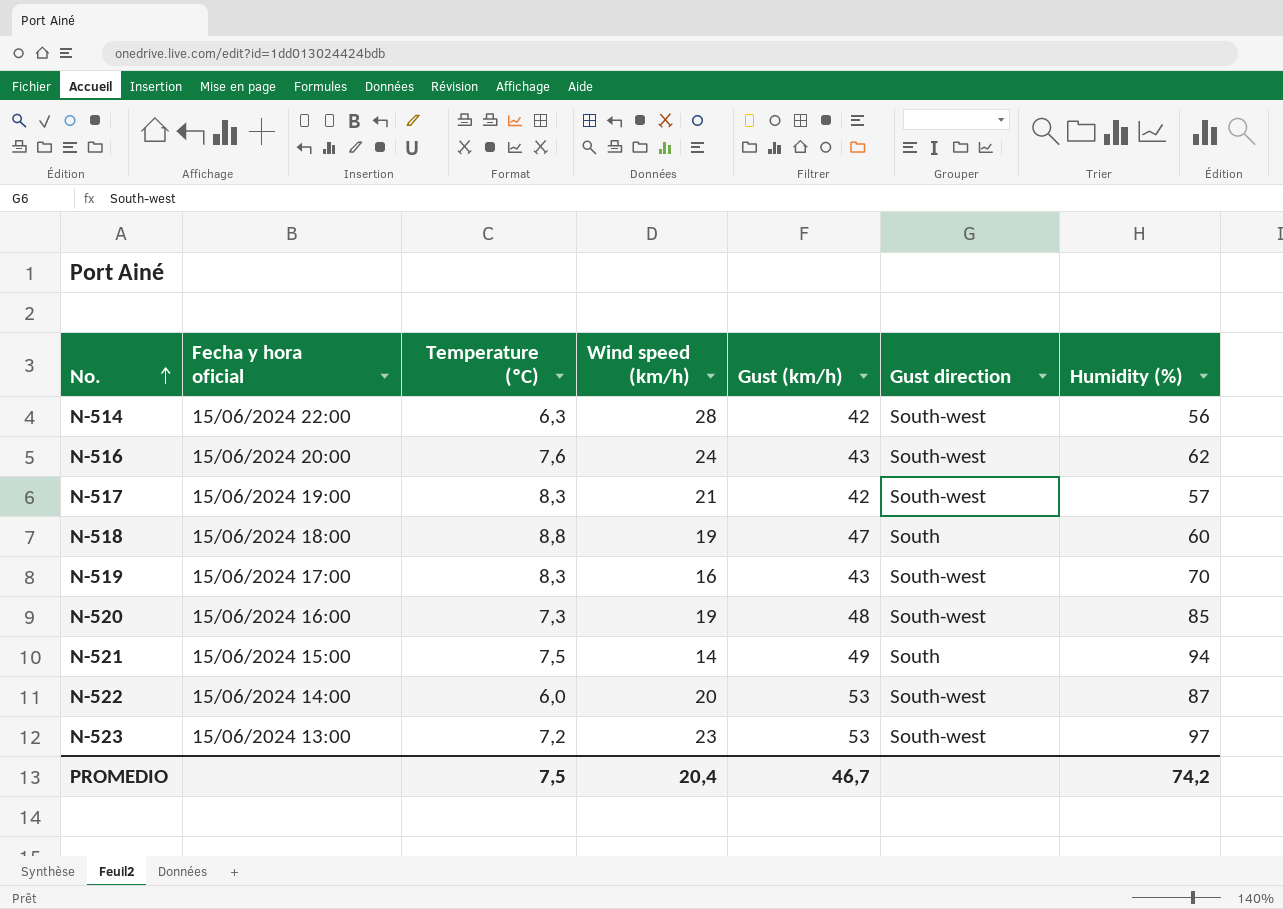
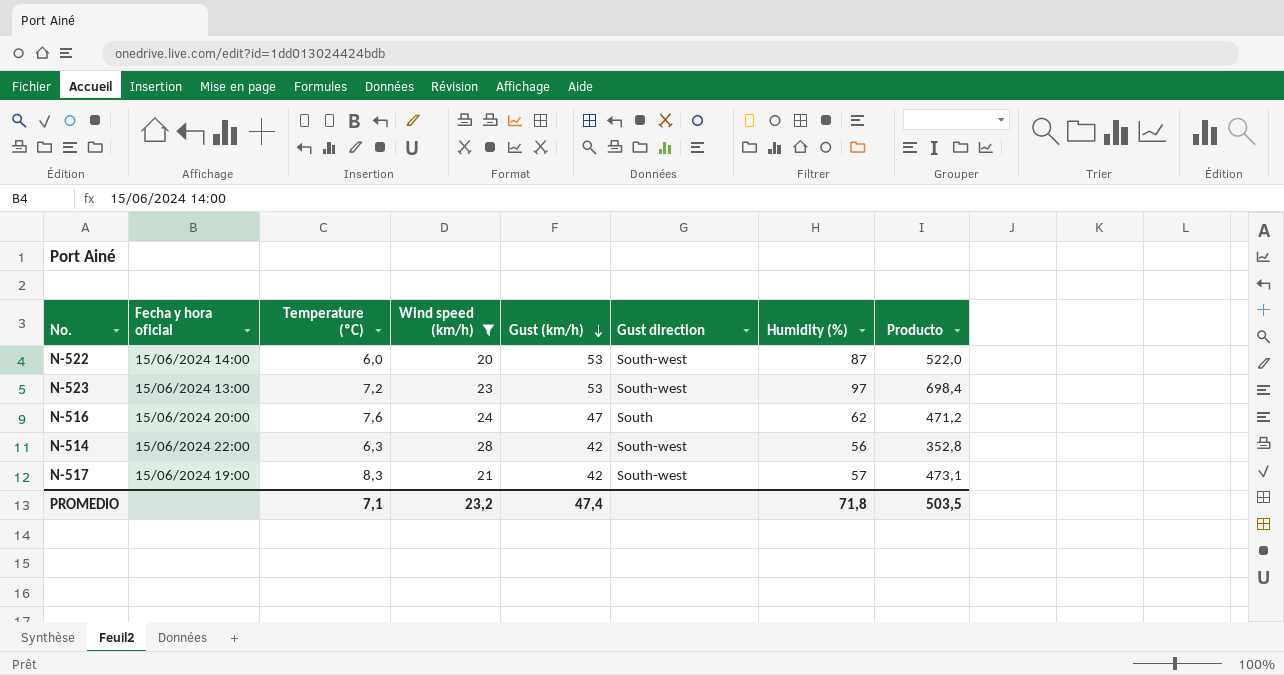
filter: none -> Wind speed (km/h) >= 20
row order: No. ascending -> Gust (km/h) descending
column Producto | formula: none -> [Temperature (ºC)] * [Humidity (%)]
N-516 | Gust (km/h): 43 -> 47
N-516 | Gust direction: South-west -> South
PROMEDIO | Temperature (ºC): 7,5 -> 7,1
PROMEDIO | Wind speed (km/h): 20,4 -> 23,2
PROMEDIO | Gust (km/h): 46,7 -> 47,4
PROMEDIO | Humidity (%): 74,2 -> 71,8

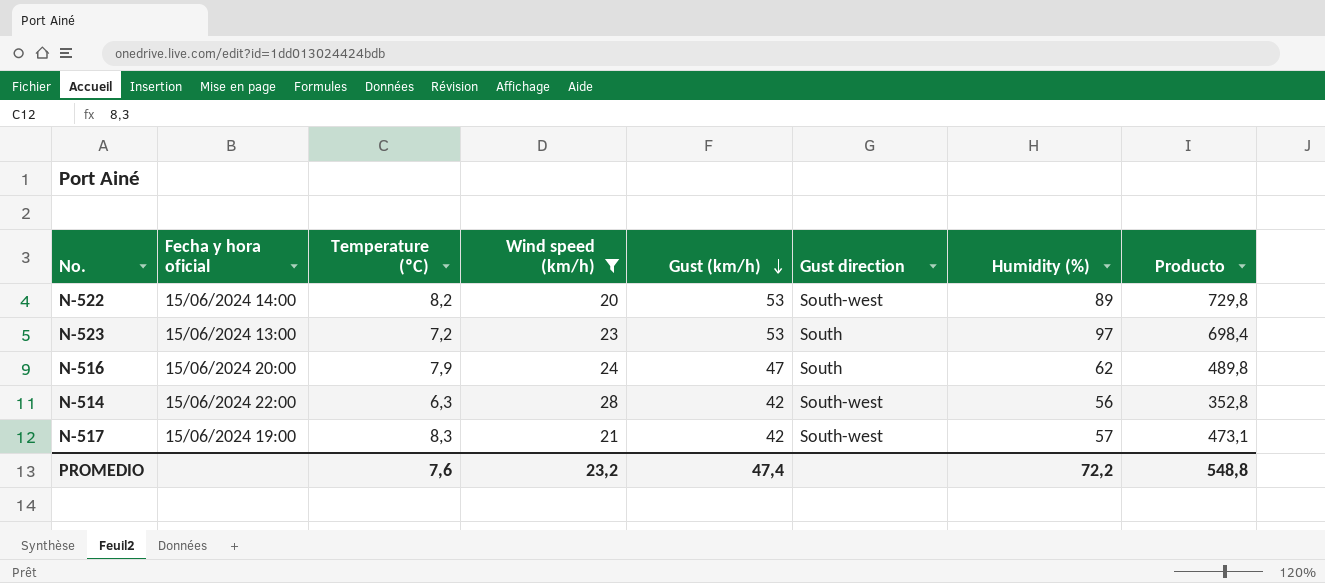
N-522 | Temperature (ºC): 6,0 -> 8,2
N-522 | Humidity (%): 87 -> 89
N-522 | Producto: 522,0 -> 729,8
N-523 | Gust direction: South-west -> South
N-516 | Temperature (ºC): 7,6 -> 7,9
N-516 | Producto: 471,2 -> 489,8
PROMEDIO | Temperature (ºC): 7,1 -> 7,6
PROMEDIO | Humidity (%): 71,8 -> 72,2
PROMEDIO | Producto: 503,5 -> 548,8

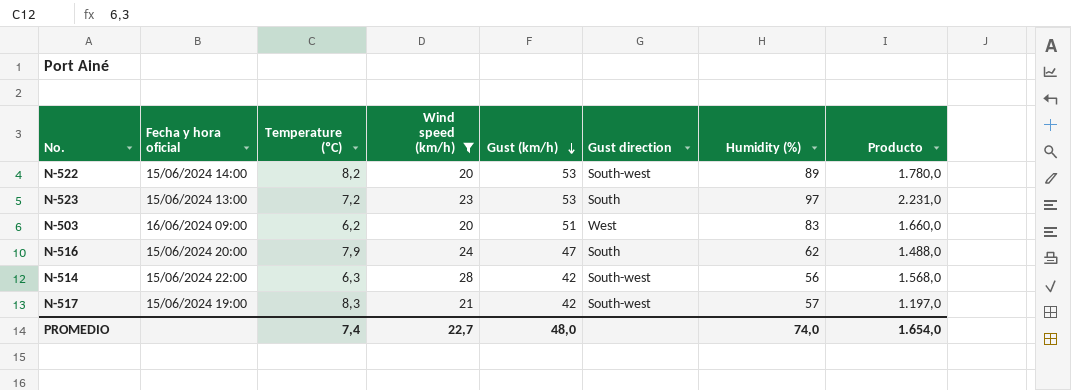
column Producto | formula: [Temperature (ºC)] * [Humidity (%)] -> [Wind speed (km/h)] * [Humidity (%)]
row N-503: none -> 16/06/2024 09:00 | 6,2 | 20 | 51 | West | 83 | 1.660,0
PROMEDIO | Temperature (ºC): 7,6 -> 7,4
PROMEDIO | Wind speed (km/h): 23,2 -> 22,7
PROMEDIO | Gust (km/h): 47,4 -> 48,0
PROMEDIO | Humidity (%): 72,2 -> 74,0
PROMEDIO | Producto: 548,8 -> 1.654,0

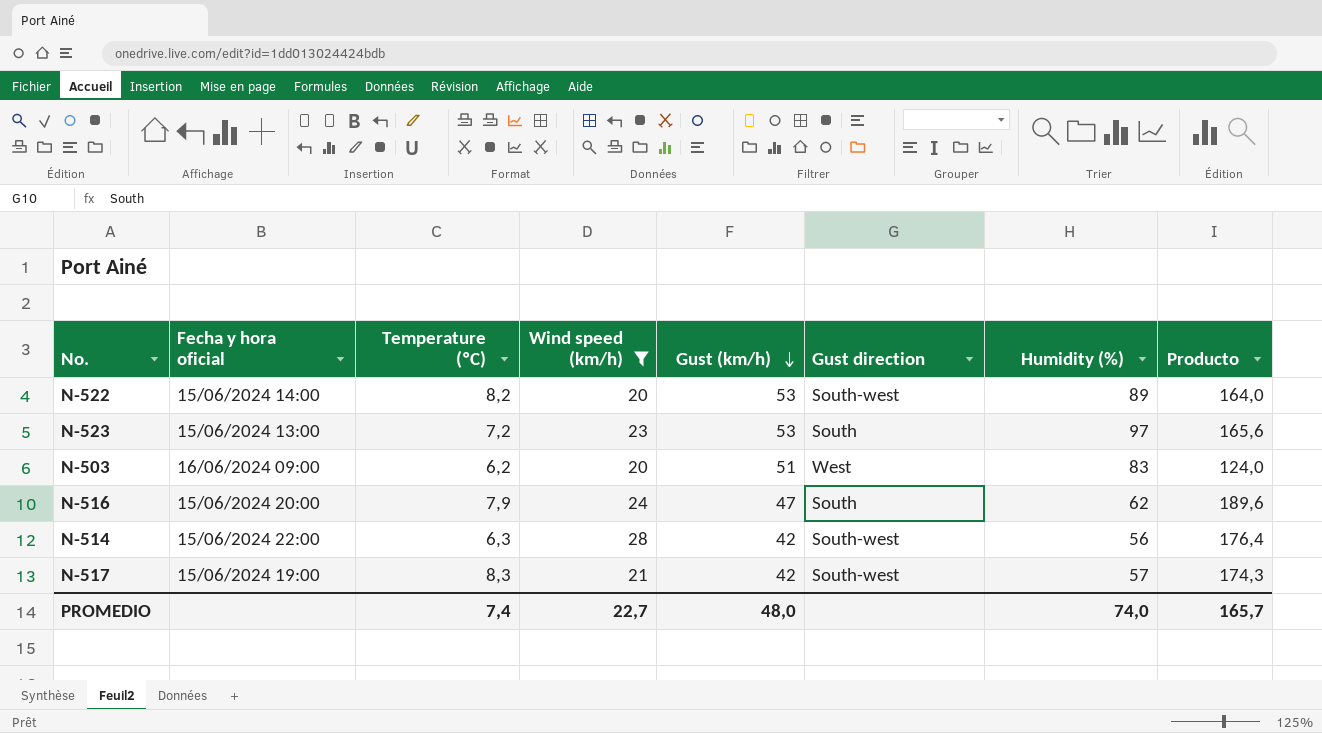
column Producto | formula: [Wind speed (km/h)] * [Humidity (%)] -> [Temperature (ºC)] * [Wind speed (km/h)]
PROMEDIO | Producto: 1.654,0 -> 165,7

